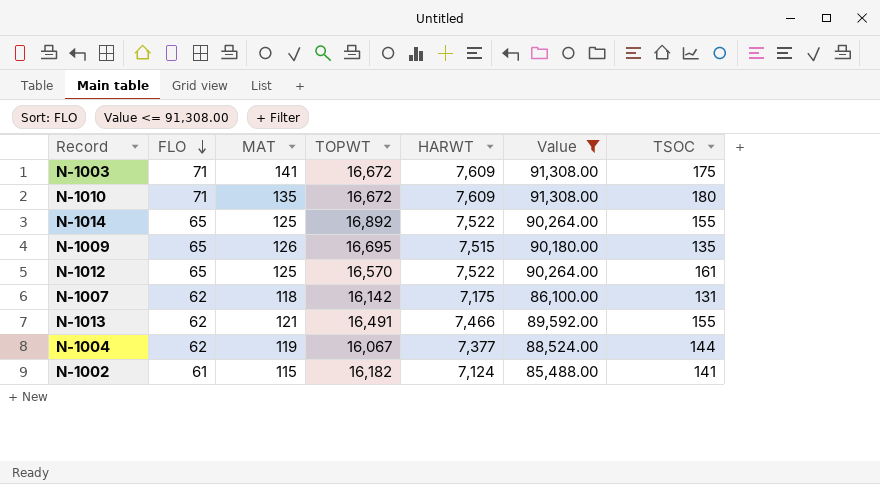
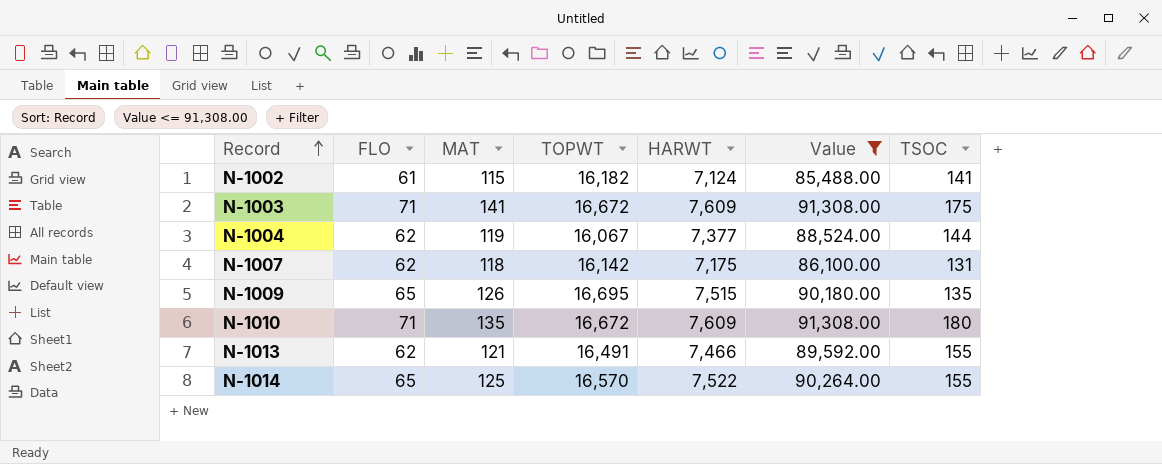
row order: FLO descending -> Record ascending
row N-1012: 65 | 125 | 16,570 | 7,522 | 90,264.00 | 161 -> none
N-1014 | TOPWT: 16,892 -> 16,570

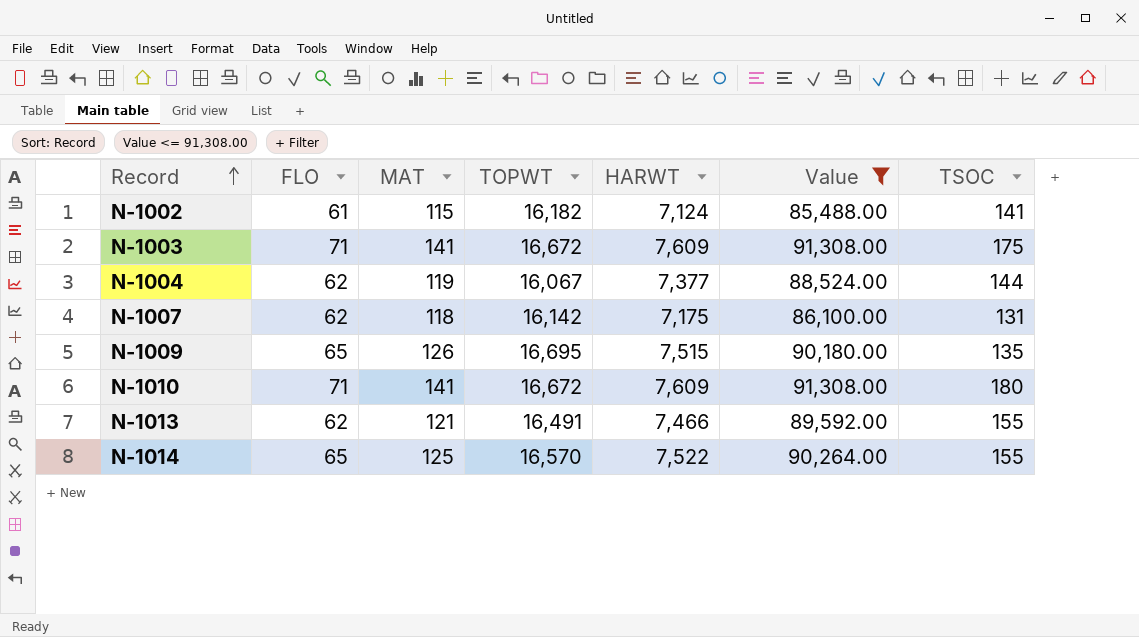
N-1010 | MAT: 135 -> 141

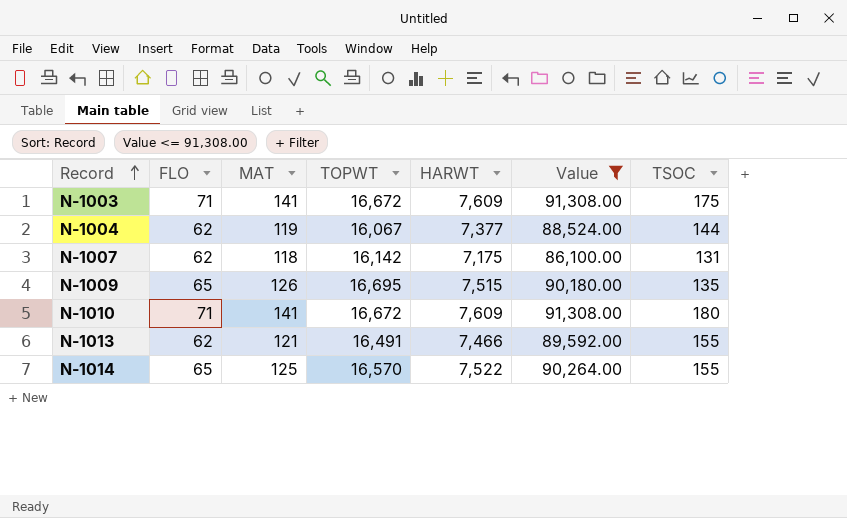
row N-1002: 61 | 115 | 16,182 | 7,124 | 85,488.00 | 141 -> none

